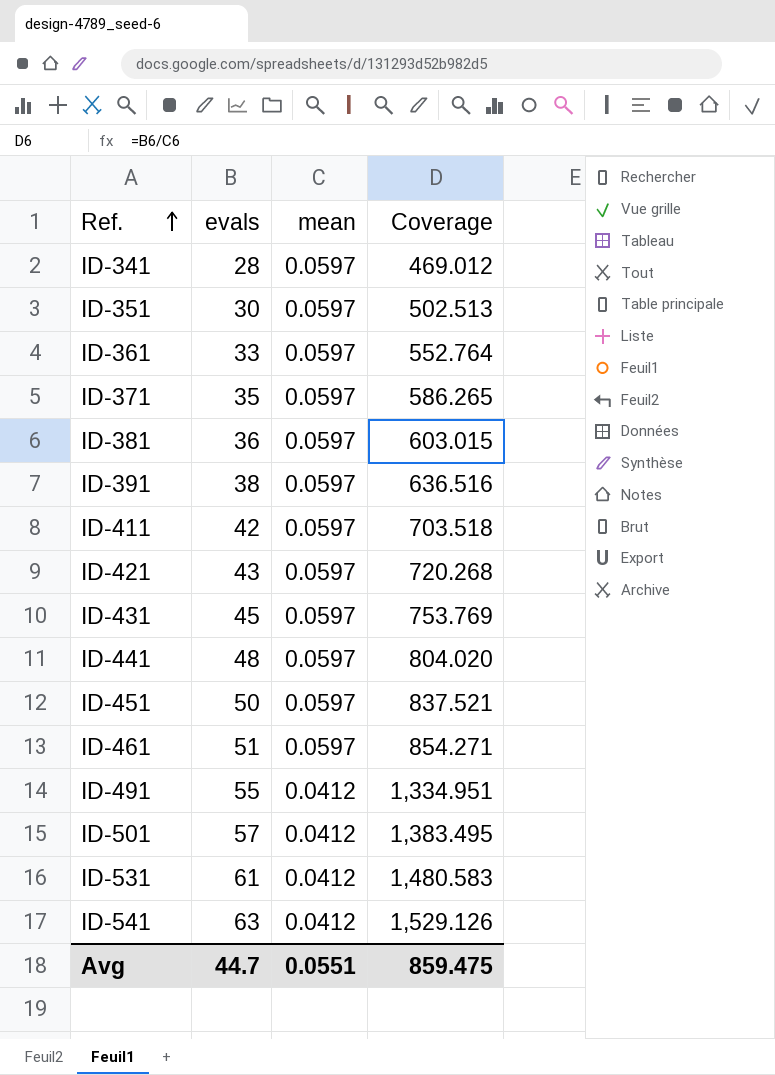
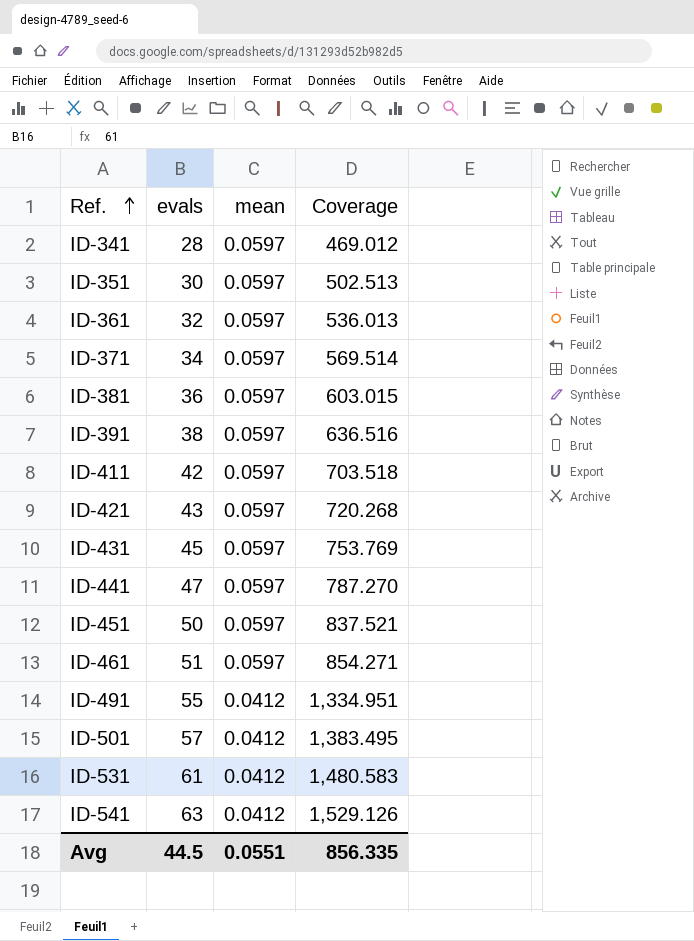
ID-361 | evals: 33 -> 32
ID-361 | Coverage: 552.764 -> 536.013
ID-371 | evals: 35 -> 34
ID-371 | Coverage: 586.265 -> 569.514
ID-441 | evals: 48 -> 47
ID-441 | Coverage: 804.020 -> 787.270
Avg | evals: 44.7 -> 44.5
Avg | Coverage: 859.475 -> 856.335

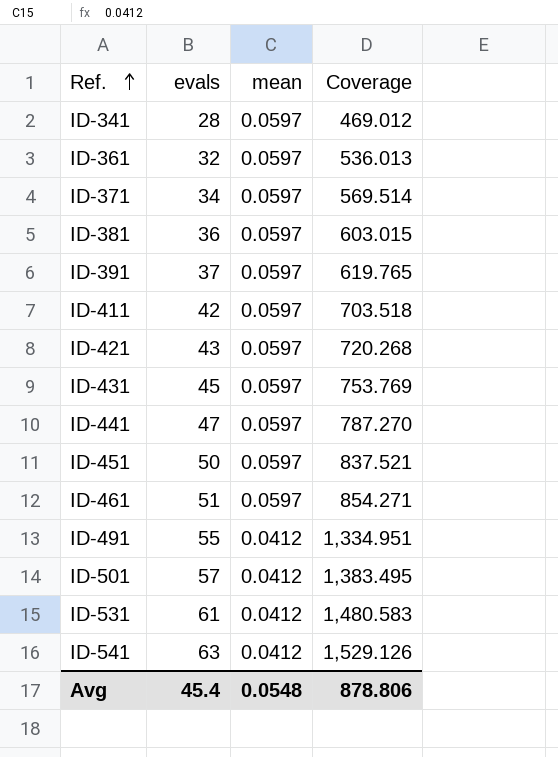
row ID-351: 30 | 0.0597 | 502.513 -> none
ID-391 | evals: 38 -> 37
ID-391 | Coverage: 636.516 -> 619.765
Avg | evals: 44.5 -> 45.4
Avg | mean: 0.0551 -> 0.0548
Avg | Coverage: 856.335 -> 878.806

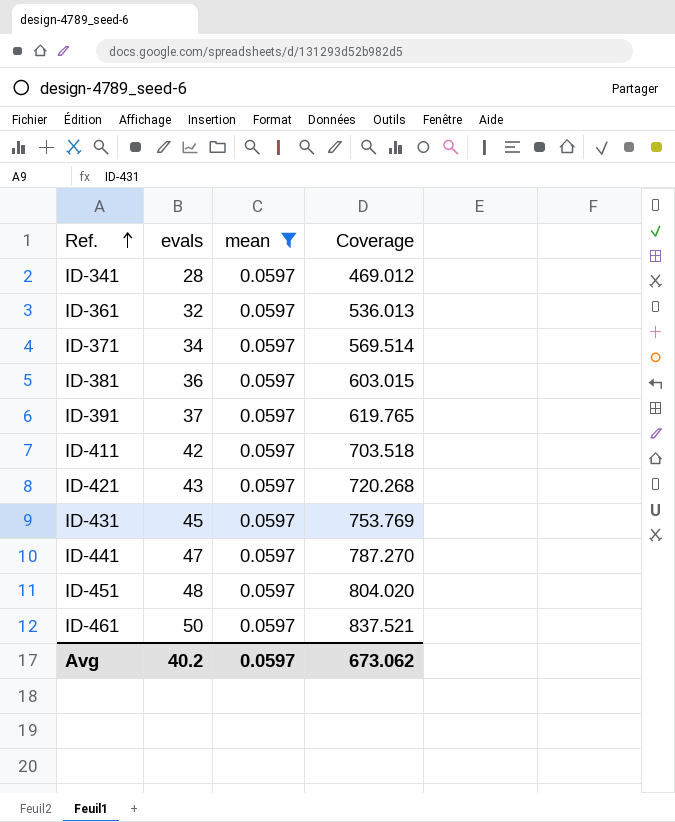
filter: none -> mean = 0.0597
ID-451 | evals: 50 -> 48
ID-451 | Coverage: 837.521 -> 804.020
ID-461 | evals: 51 -> 50
ID-461 | Coverage: 854.271 -> 837.521
Avg | evals: 45.4 -> 40.2
Avg | mean: 0.0548 -> 0.0597
Avg | Coverage: 878.806 -> 673.062

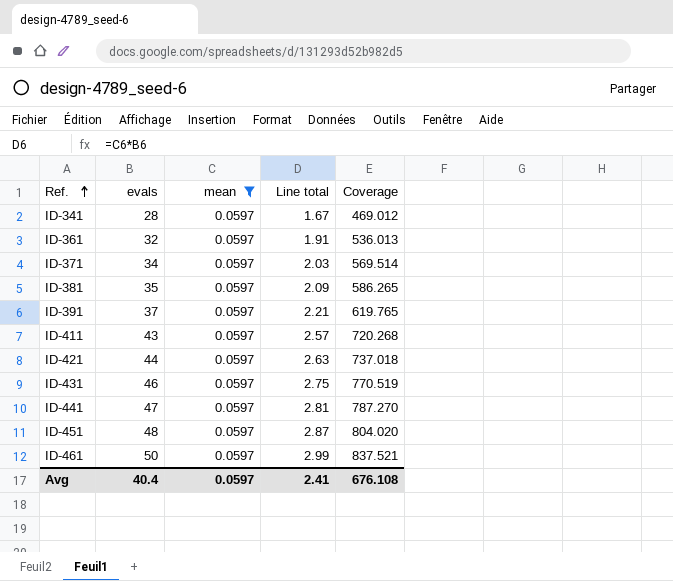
column Line total | formula: none -> [evals] * [mean]
ID-381 | evals: 36 -> 35
ID-381 | Coverage: 603.015 -> 586.265
ID-411 | evals: 42 -> 43
ID-411 | Coverage: 703.518 -> 720.268
ID-421 | evals: 43 -> 44
ID-421 | Coverage: 720.268 -> 737.018
ID-431 | evals: 45 -> 46
ID-431 | Coverage: 753.769 -> 770.519
Avg | evals: 40.2 -> 40.4
Avg | Coverage: 673.062 -> 676.108

